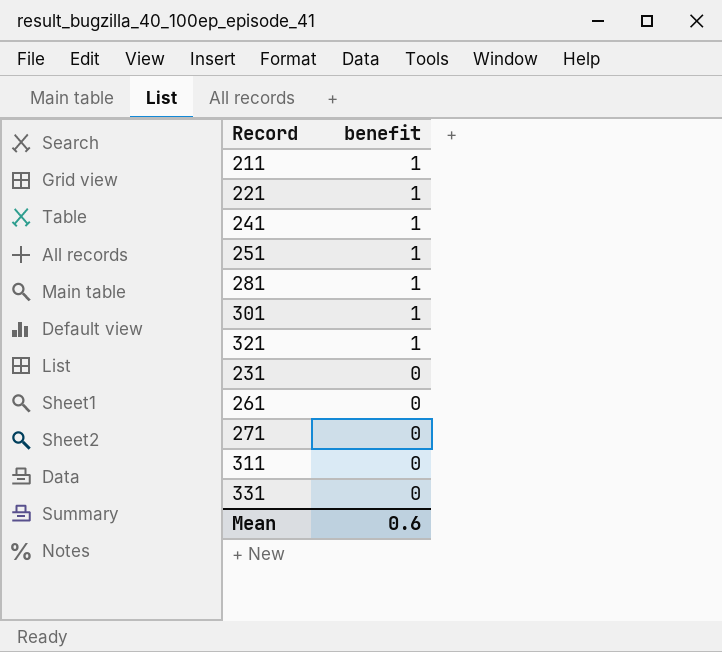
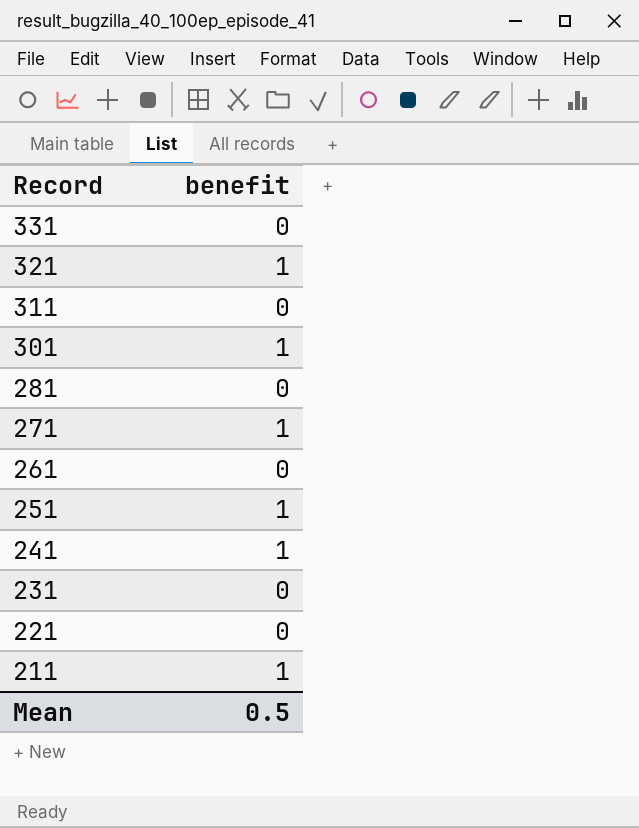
row order: benefit descending -> Record descending
281 | benefit: 1 -> 0
271 | benefit: 0 -> 1
221 | benefit: 1 -> 0
Mean | benefit: 0.6 -> 0.5

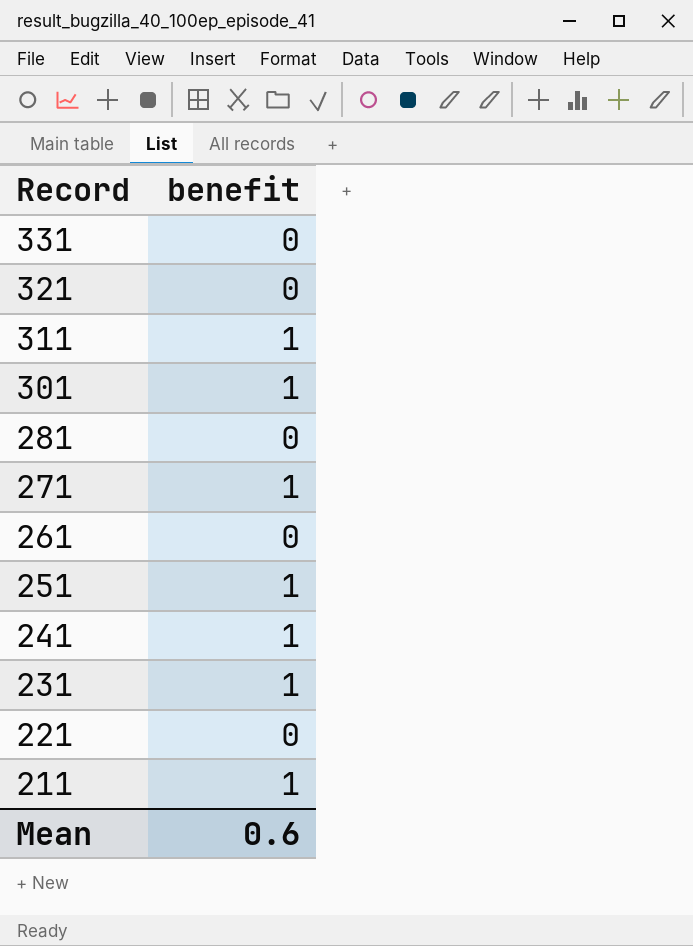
321 | benefit: 1 -> 0
311 | benefit: 0 -> 1
231 | benefit: 0 -> 1
Mean | benefit: 0.5 -> 0.6

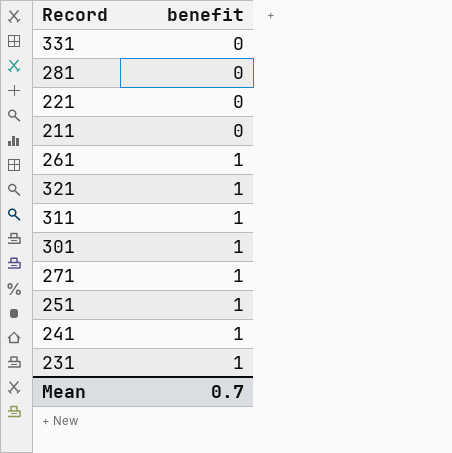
row order: Record descending -> benefit ascending
211 | benefit: 1 -> 0
261 | benefit: 0 -> 1
321 | benefit: 0 -> 1
Mean | benefit: 0.6 -> 0.7

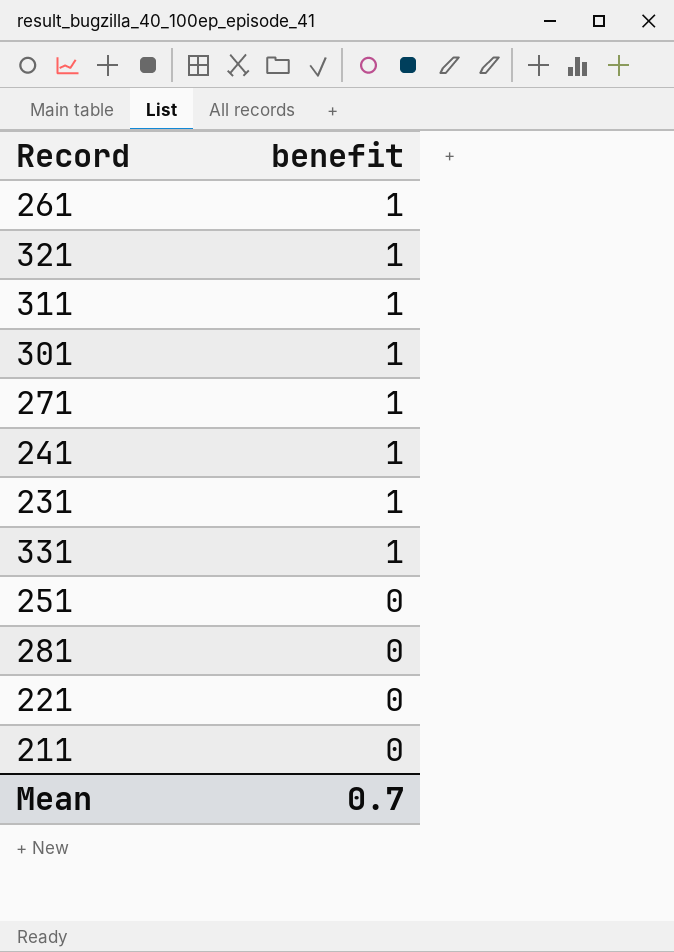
row order: benefit ascending -> benefit descending
331 | benefit: 0 -> 1
251 | benefit: 1 -> 0

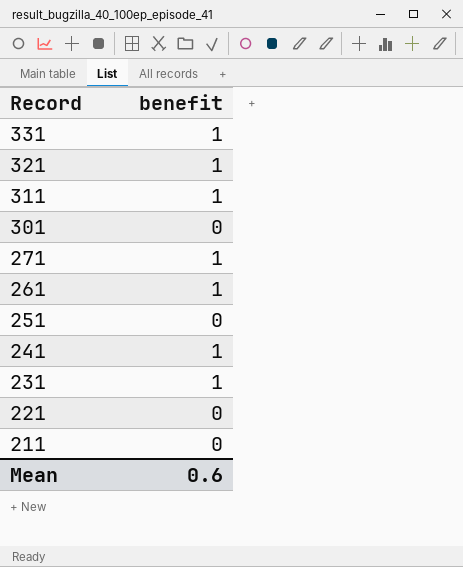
row order: benefit descending -> Record descending
row 281: 0 -> none
301 | benefit: 1 -> 0
Mean | benefit: 0.7 -> 0.6

